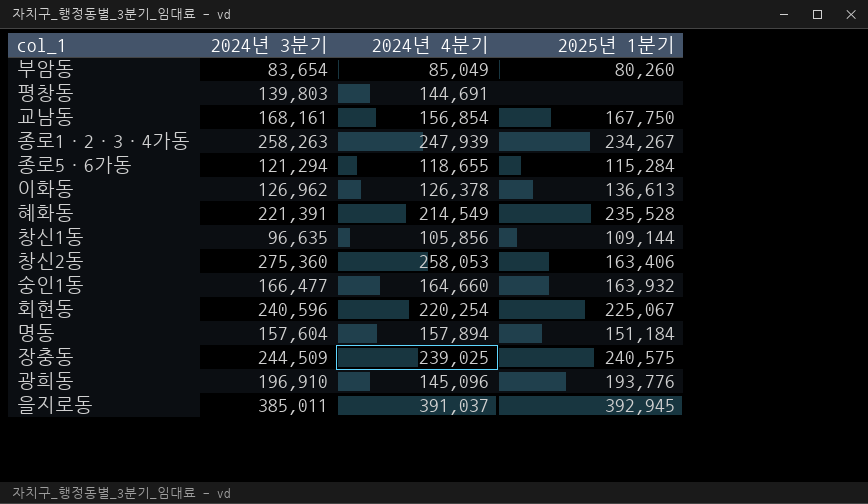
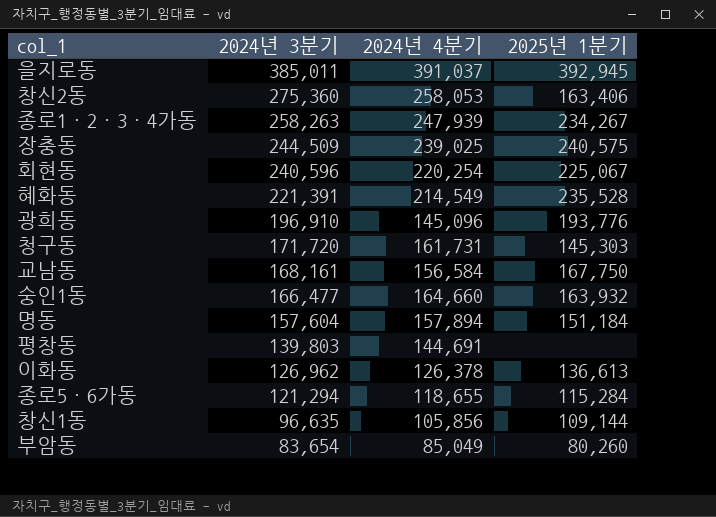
row order: none -> 2024년 3분기 descending
row 청구동: none -> 171,720 | 161,731 | 145,303
교남동 | 2024년 4분기: 156,854 -> 156,584

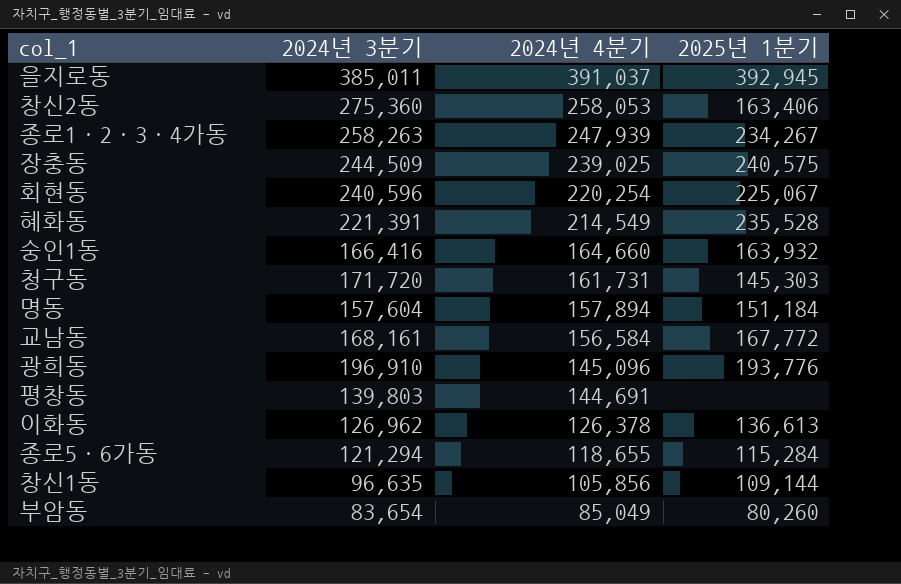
row order: 2024년 3분기 descending -> 2024년 4분기 descending
숭인1동 | 2024년 3분기: 166,477 -> 166,416
교남동 | 2025년 1분기: 167,750 -> 167,772

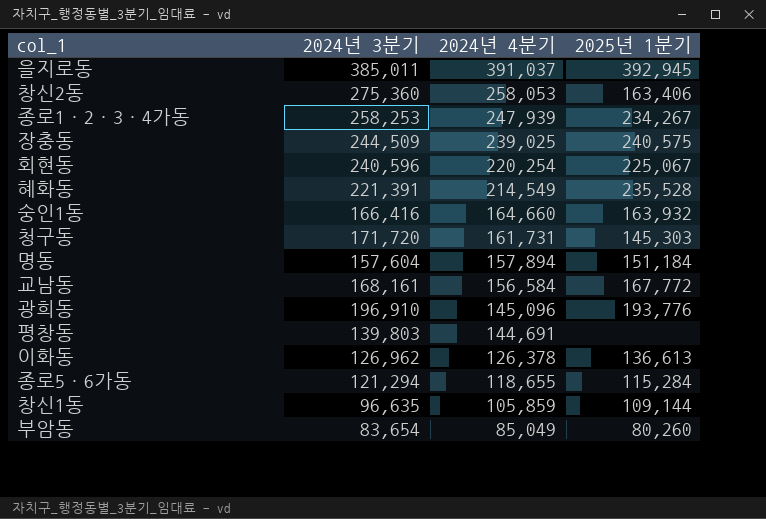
종로1·2·3·4가동 | 2024년 3분기: 258,263 -> 258,253
창신1동 | 2024년 4분기: 105,856 -> 105,859

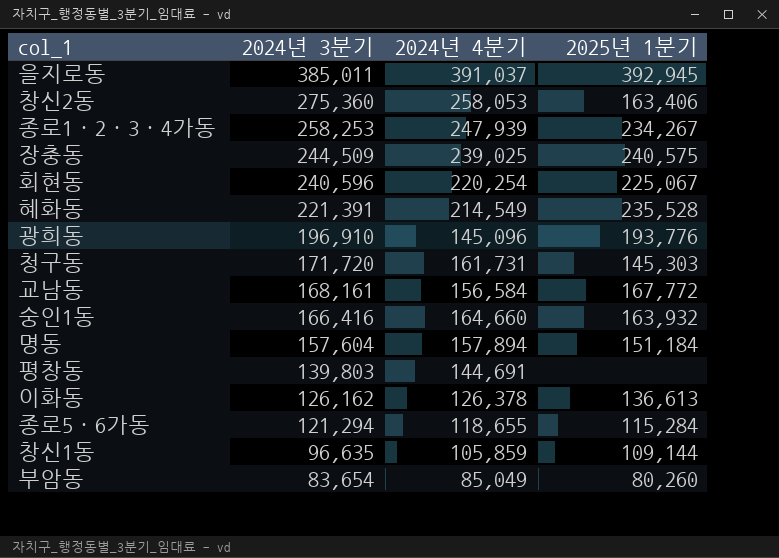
row order: 2024년 4분기 descending -> 2024년 3분기 descending
이화동 | 2024년 3분기: 126,962 -> 126,162

